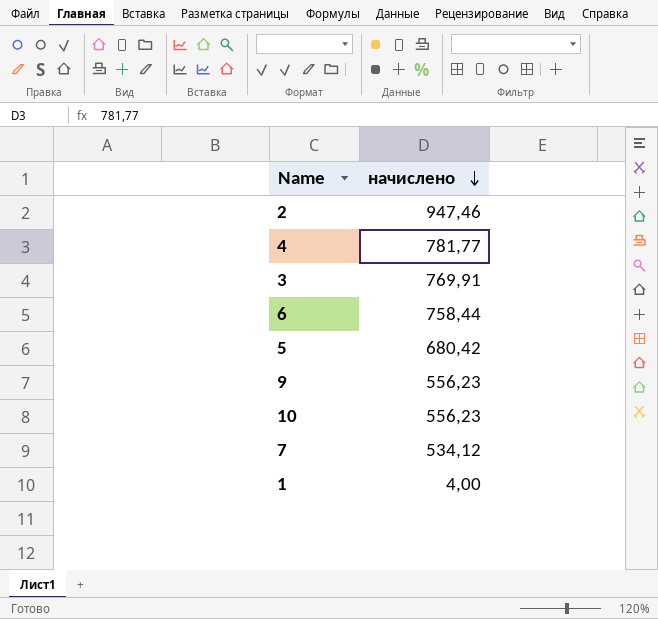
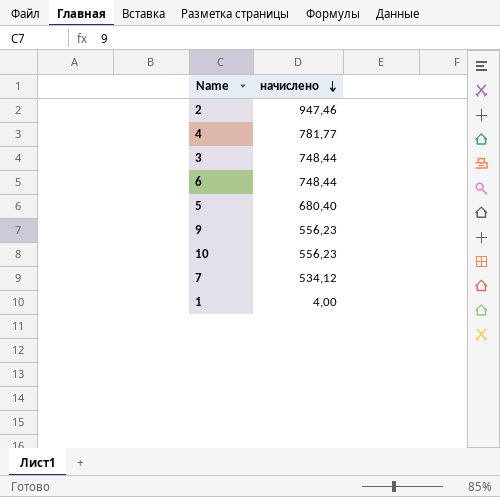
3 | начислено: 769,91 -> 748,44
6 | начислено: 758,44 -> 748,44
5 | начислено: 680,42 -> 680,40

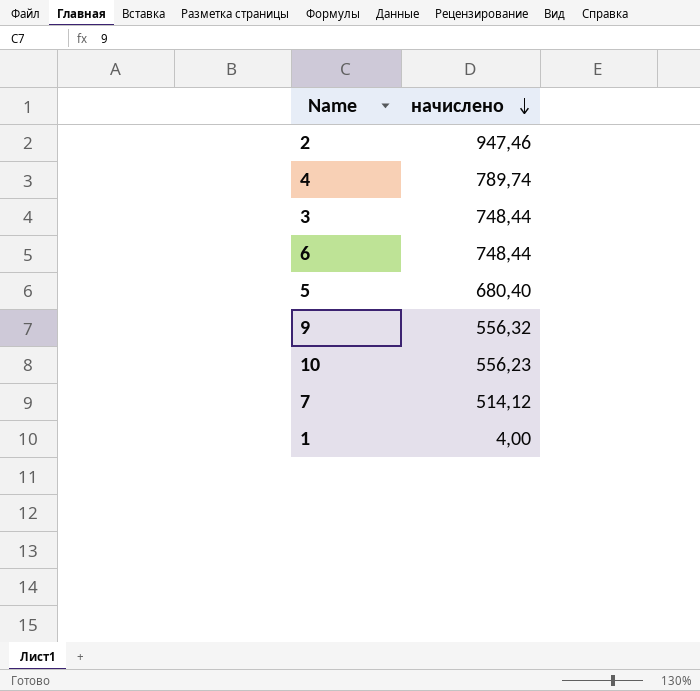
4 | начислено: 781,77 -> 789,74
9 | начислено: 556,23 -> 556,32
7 | начислено: 534,12 -> 514,12

